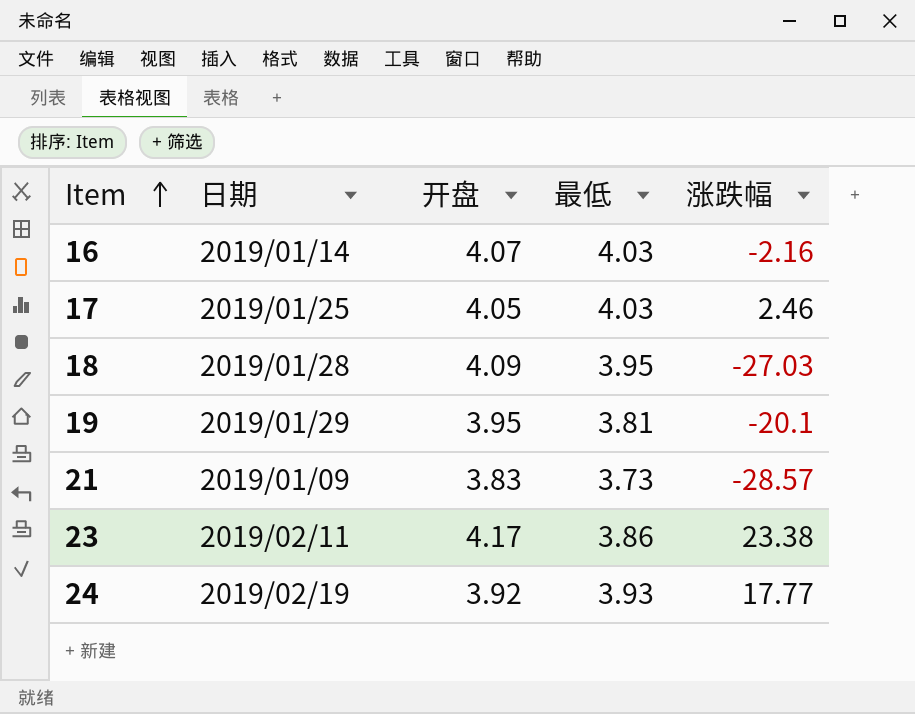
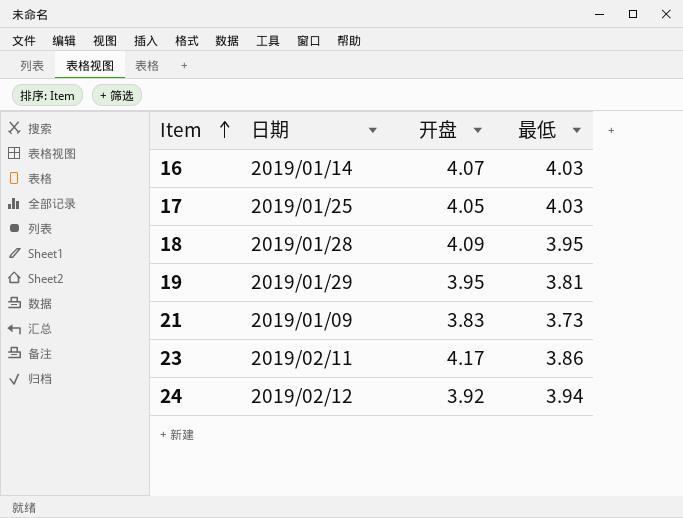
column 涨跌幅 | position: 5 -> none
24 | 日期: 2019/02/19 -> 2019/02/12
24 | 最低: 3.93 -> 3.94

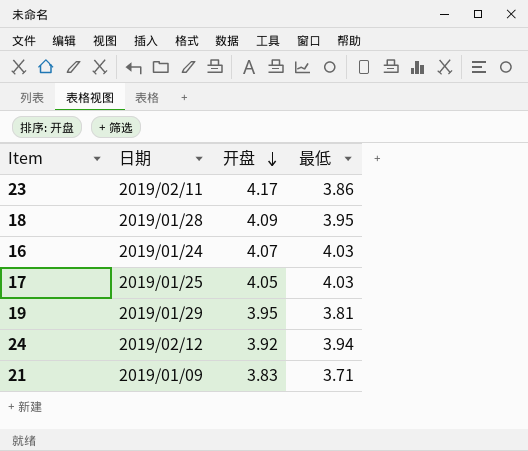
row order: Item ascending -> 开盘 descending
16 | 日期: 2019/01/14 -> 2019/01/24
21 | 最低: 3.73 -> 3.71

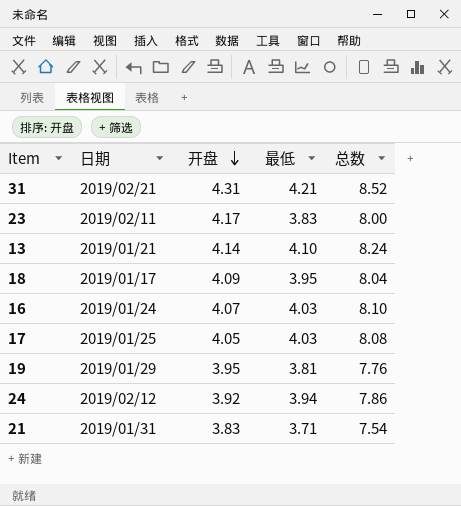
column 总数 | formula: none -> [开盘] + [最低]
row 31: none -> 2019/02/21 | 4.31 | 4.21 | 8.52
23 | 最低: 3.86 -> 3.83
row 13: none -> 2019/01/21 | 4.14 | 4.10 | 8.24
18 | 日期: 2019/01/28 -> 2019/01/17
21 | 日期: 2019/01/09 -> 2019/01/31

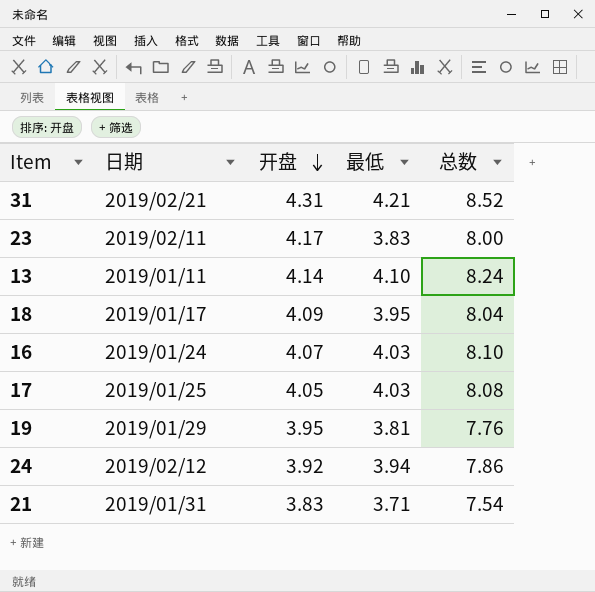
13 | 日期: 2019/01/21 -> 2019/01/11

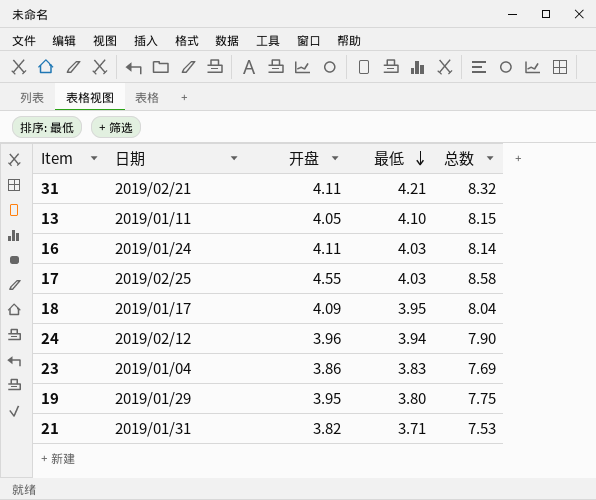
row order: 开盘 descending -> 最低 descending
31 | 开盘: 4.31 -> 4.11
31 | 总数: 8.52 -> 8.32
13 | 开盘: 4.14 -> 4.05
13 | 总数: 8.24 -> 8.15
16 | 开盘: 4.07 -> 4.11
16 | 总数: 8.10 -> 8.14
17 | 日期: 2019/01/25 -> 2019/02/25
17 | 开盘: 4.05 -> 4.55
17 | 总数: 8.08 -> 8.58
24 | 开盘: 3.92 -> 3.96
24 | 总数: 7.86 -> 7.90
23 | 日期: 2019/02/11 -> 2019/01/04
23 | 开盘: 4.17 -> 3.86
23 | 总数: 8.00 -> 7.69
19 | 最低: 3.81 -> 3.80
19 | 总数: 7.76 -> 7.75
21 | 开盘: 3.83 -> 3.82
21 | 总数: 7.54 -> 7.53

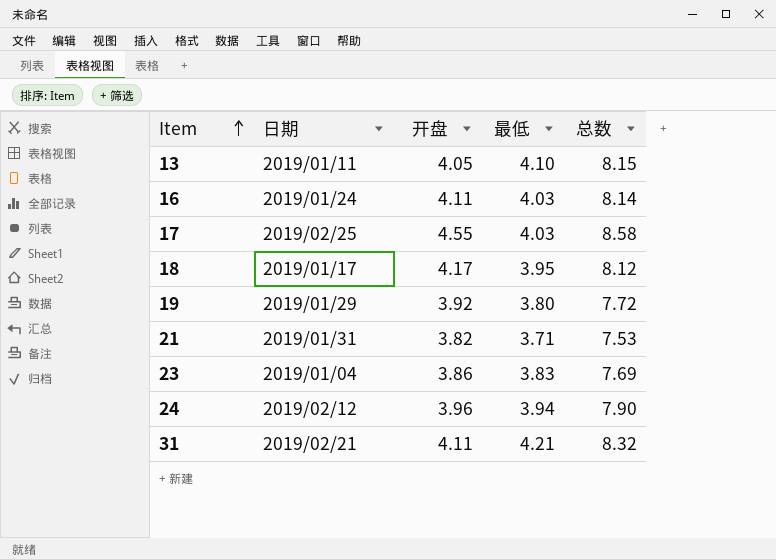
row order: 最低 descending -> Item ascending
18 | 开盘: 4.09 -> 4.17
18 | 总数: 8.04 -> 8.12
19 | 开盘: 3.95 -> 3.92
19 | 总数: 7.75 -> 7.72

